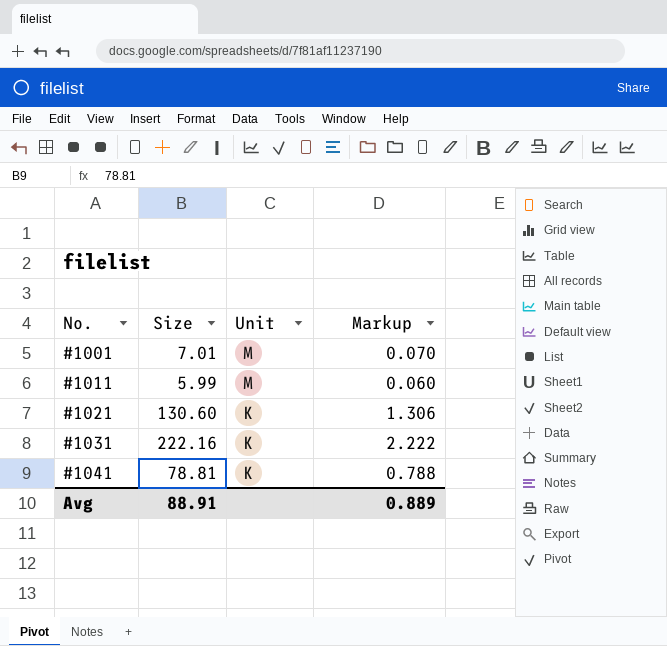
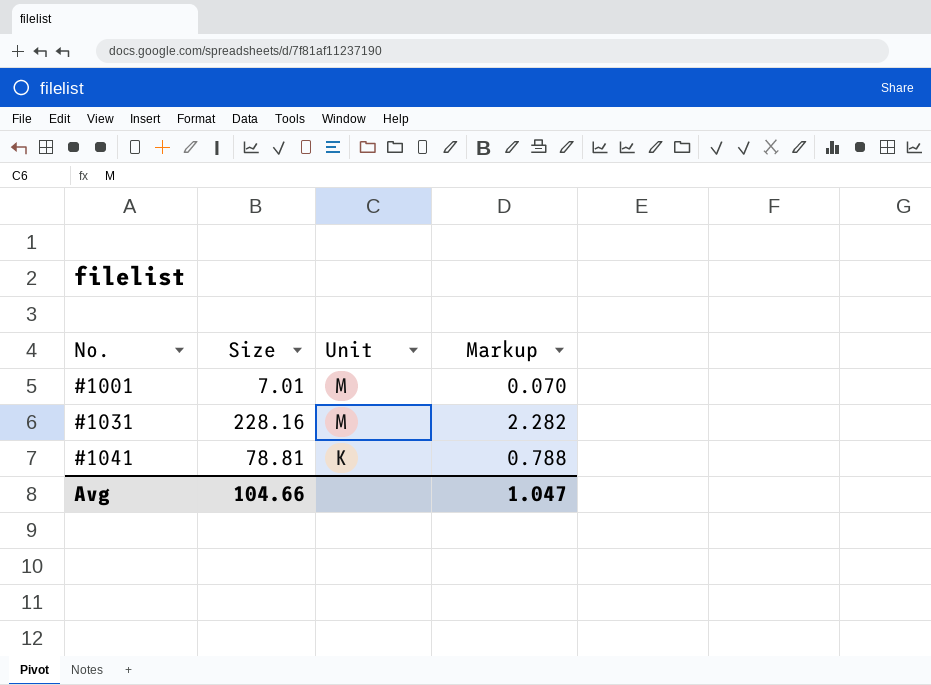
row #1011: 5.99 | M | 0.060 -> none
row #1021: 130.60 | K | 1.306 -> none
#1031 | Size: 222.16 -> 228.16
#1031 | Unit: K -> M
#1031 | Markup: 2.222 -> 2.282
Avg | Size: 88.91 -> 104.66
Avg | Markup: 0.889 -> 1.047

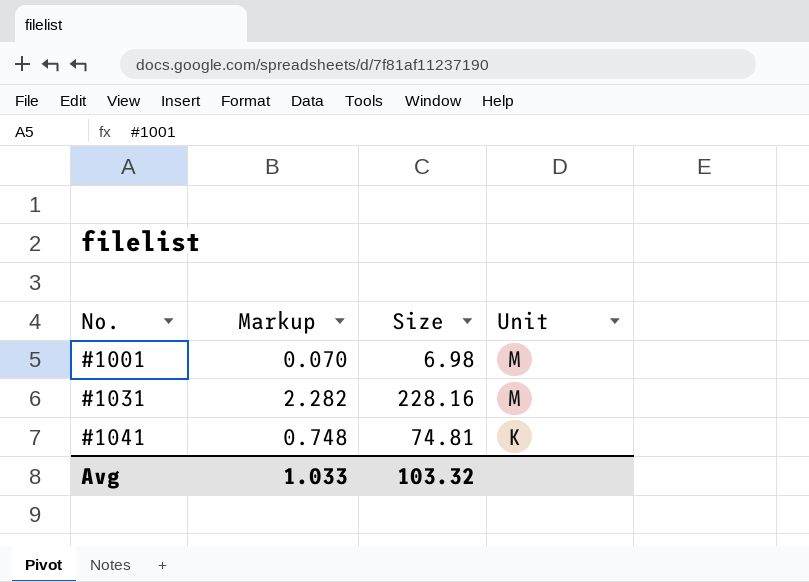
column Markup | position: 4 -> 2
#1001 | Size: 7.01 -> 6.98
#1041 | Markup: 0.788 -> 0.748
#1041 | Size: 78.81 -> 74.81
Avg | Markup: 1.047 -> 1.033
Avg | Size: 104.66 -> 103.32

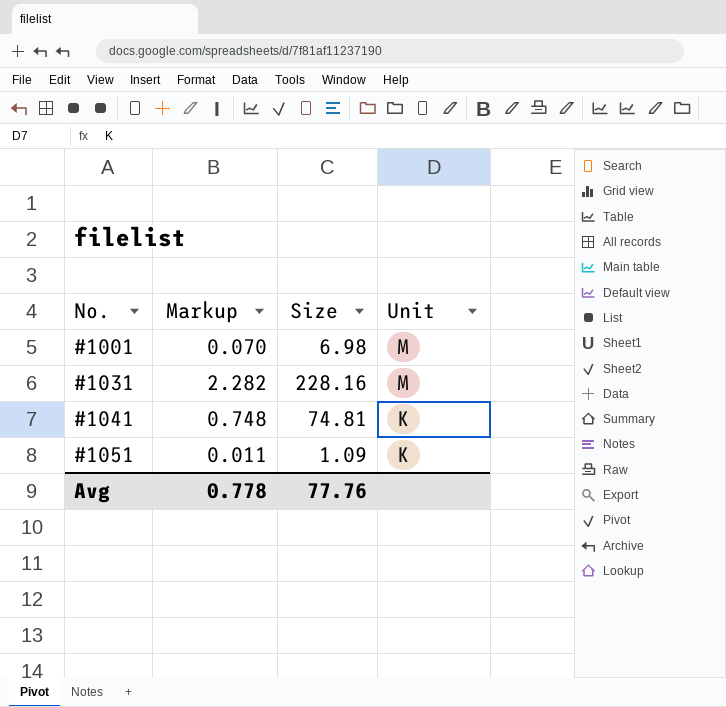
row #1051: none -> 0.011 | 1.09 | K
Avg | Markup: 1.033 -> 0.778
Avg | Size: 103.32 -> 77.76

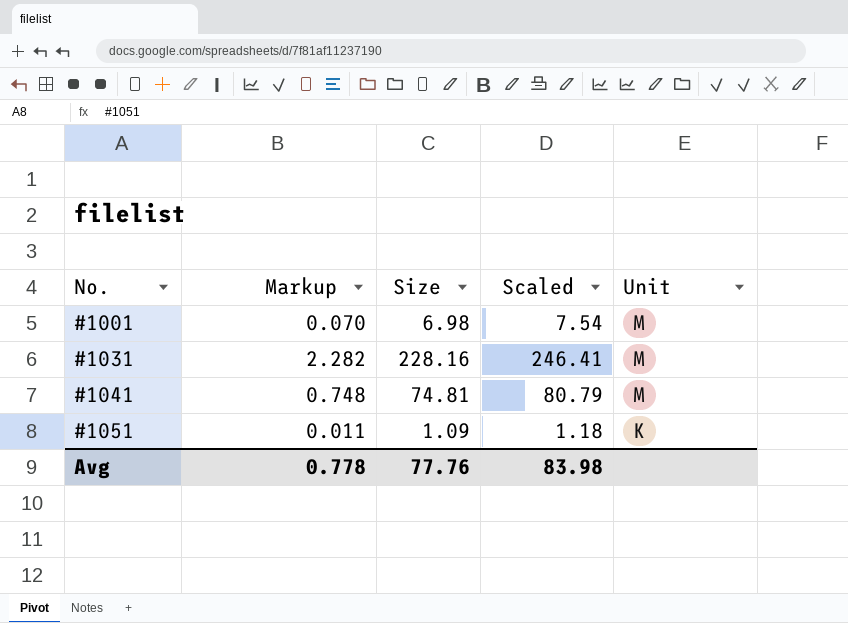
column Scaled | formula: none -> [Size] * 1.08
#1041 | Unit: K -> M

